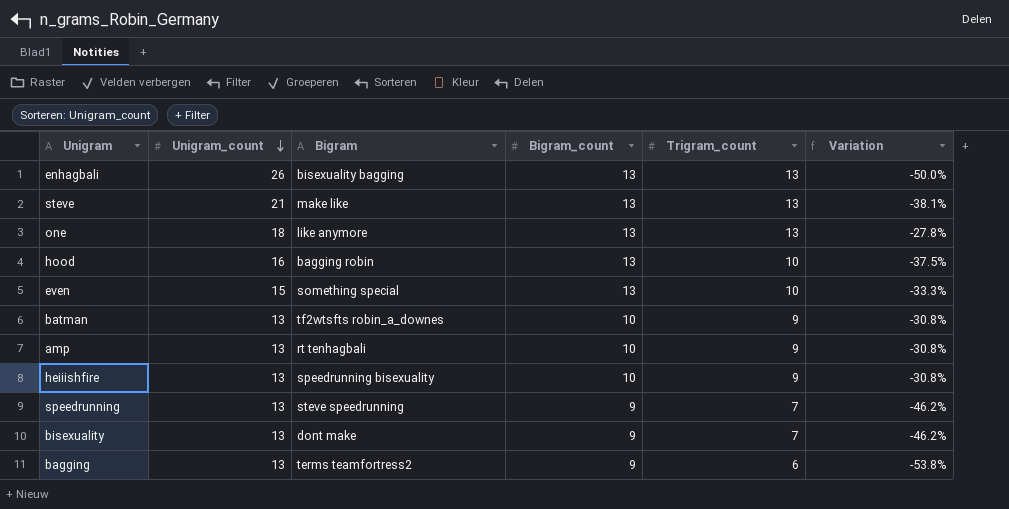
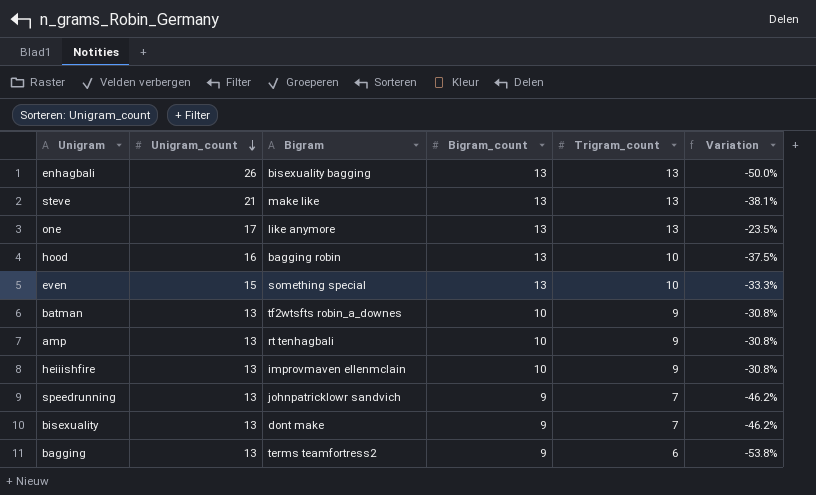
one | Unigram_count: 18 -> 17
one | Variation: -27.8% -> -23.5%
heiiishfire | Bigram: speedrunning bisexuality -> improvmaven ellenmclain
speedrunning | Bigram: steve speedrunning -> johnpatricklowr sandvich

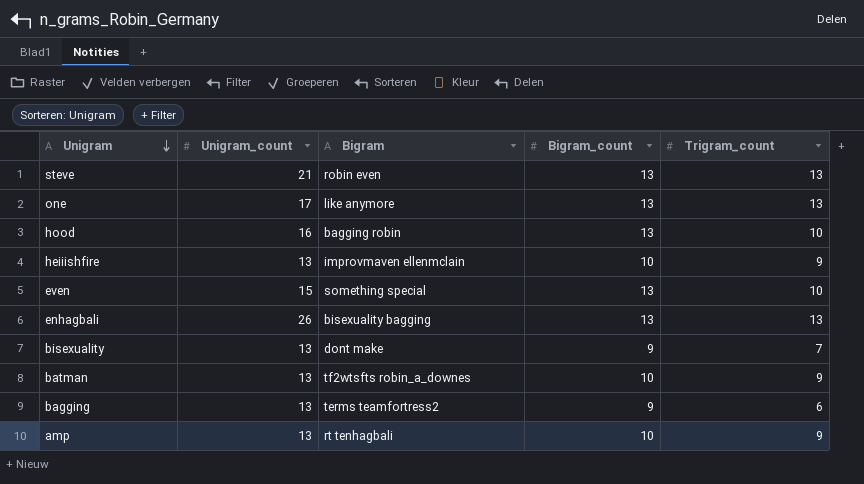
row order: Unigram_count descending -> Unigram descending
column Variation | formula: ([Trigram_count] - [Unigram_count]) / [Unigram_count] -> none
row speedrunning: 13 | johnpatricklowr sandvich | 9 | 7 | -46.2% -> none
steve | Bigram: make like -> robin even

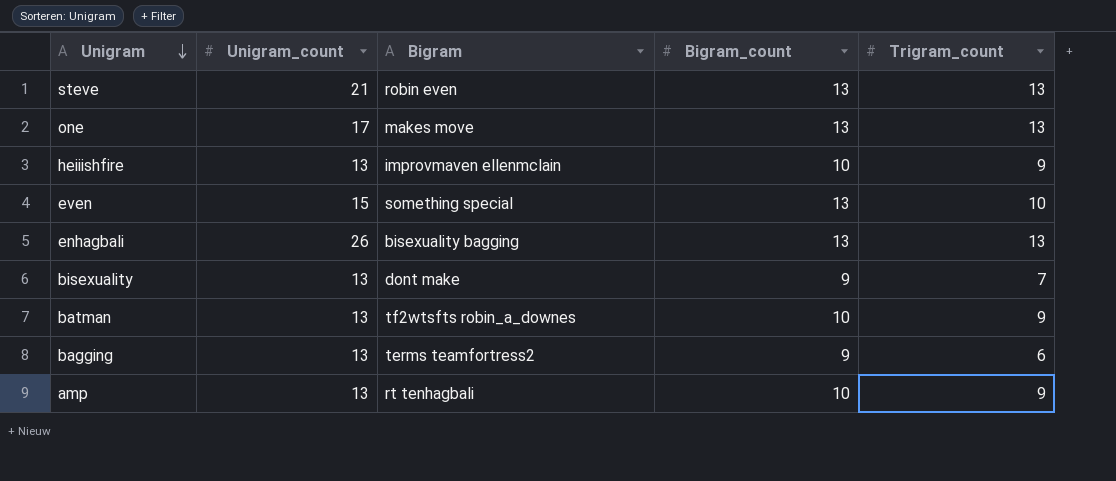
row hood: 16 | bagging robin | 13 | 10 -> none
one | Bigram: like anymore -> makes move

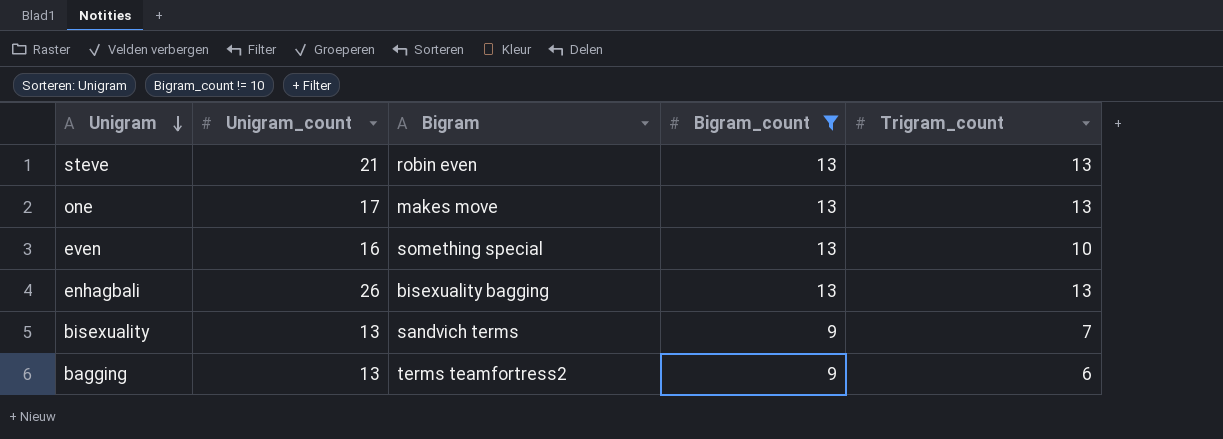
filter: none -> Bigram_count != 10
even | Unigram_count: 15 -> 16
bisexuality | Bigram: dont make -> sandvich terms

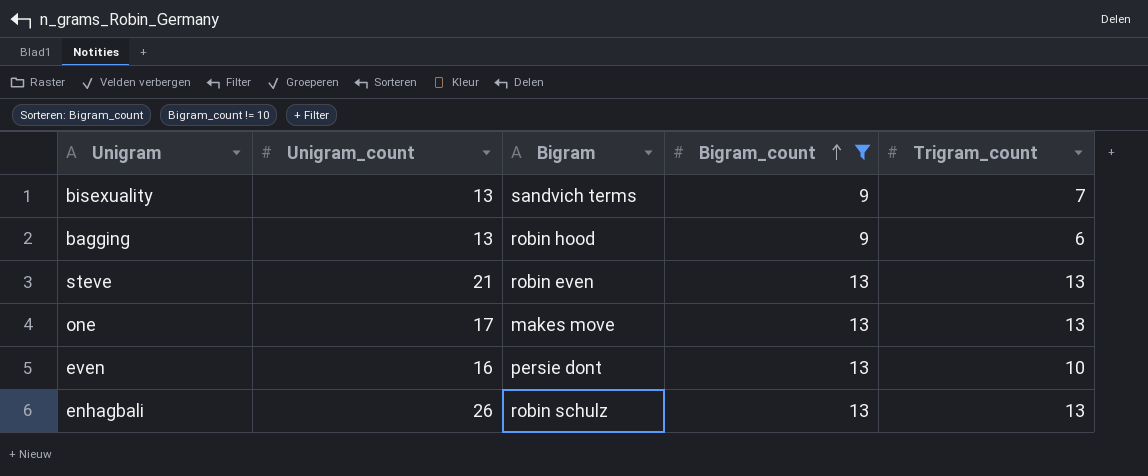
row order: Unigram descending -> Bigram_count ascending
bagging | Bigram: terms teamfortress2 -> robin hood
even | Bigram: something special -> persie dont
enhagbali | Bigram: bisexuality bagging -> robin schulz

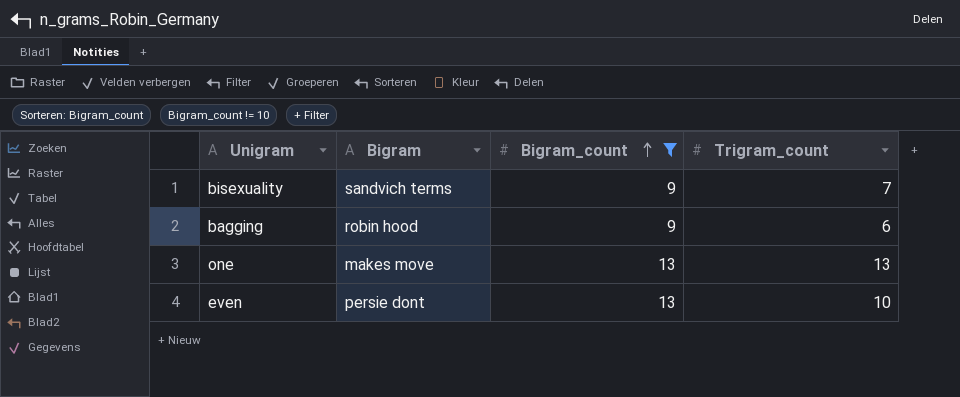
column Unigram_count | position: 2 -> none
row steve: 21 | robin even | 13 | 13 -> none
row enhagbali: 26 | robin schulz | 13 | 13 -> none

